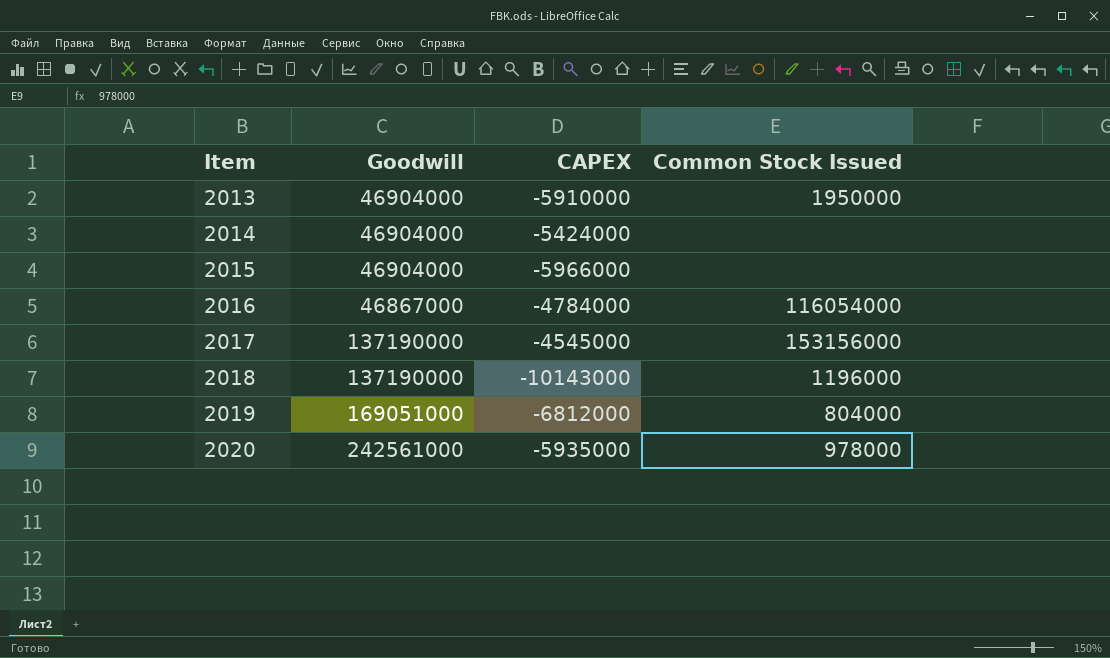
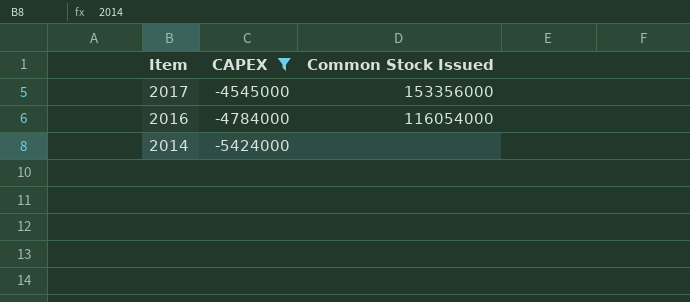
filter: none -> CAPEX >= -5424000
row order: Item ascending -> Item descending
column Goodwill | position: 2 -> none
2017 | Common Stock Issued: 153156000 -> 153356000

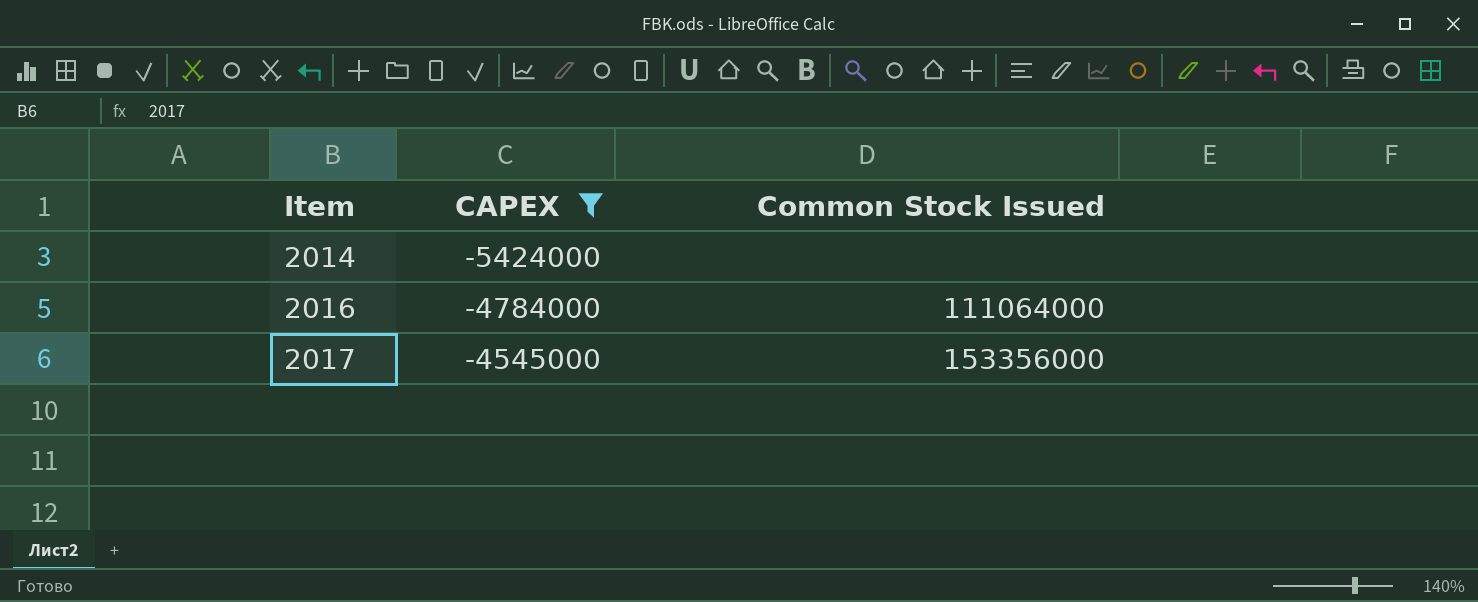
row order: Item descending -> Item ascending
2016 | Common Stock Issued: 116054000 -> 111064000

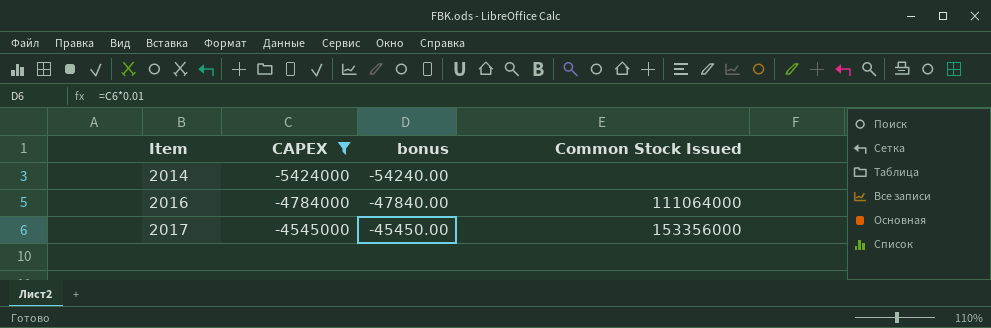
column bonus | formula: none -> [CAPEX] * 0.01

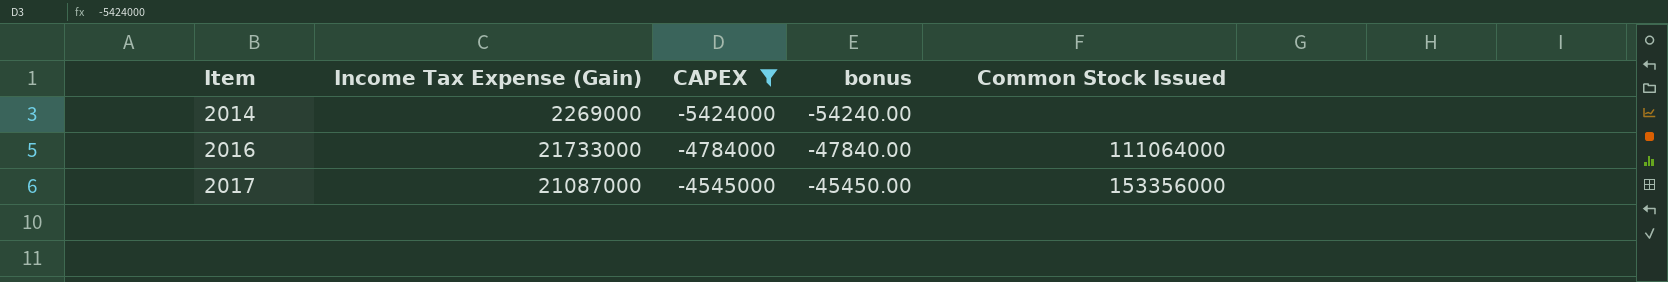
column Income Tax Expense (Gain) | position: none -> 2

